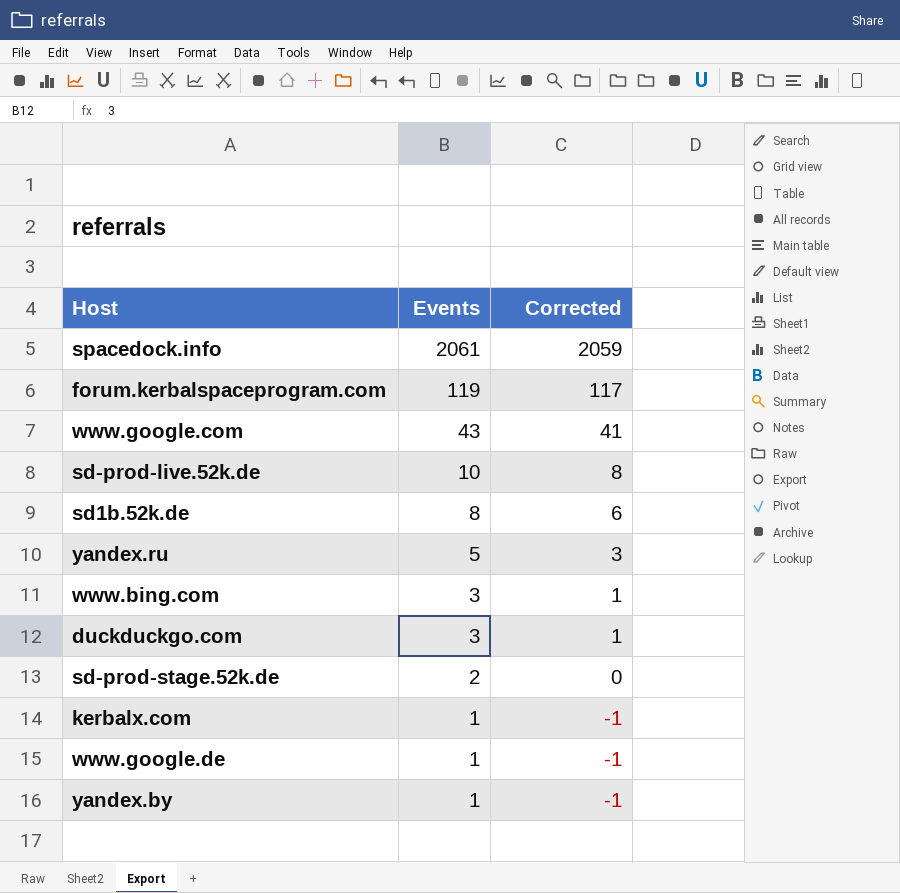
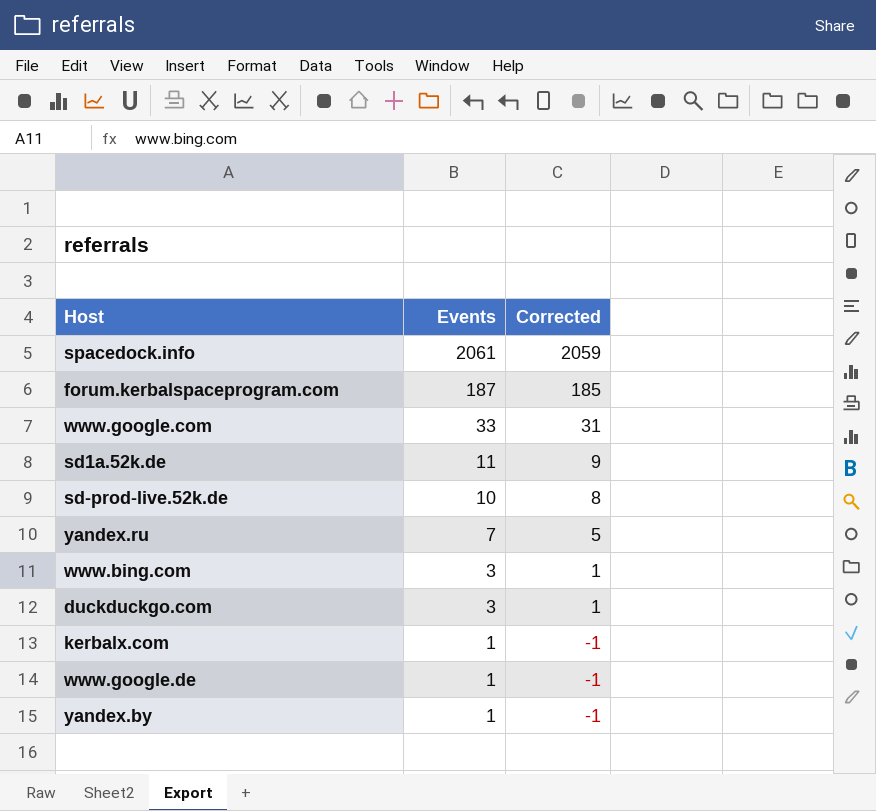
row sd1b.52k.de: 8 | 6 -> none
row sd-prod-stage.52k.de: 2 | 0 -> none
forum.kerbalspaceprogram.com | Events: 119 -> 187
forum.kerbalspaceprogram.com | Corrected: 117 -> 185
www.google.com | Events: 43 -> 33
www.google.com | Corrected: 41 -> 31
row sd1a.52k.de: none -> 11 | 9
yandex.ru | Events: 5 -> 7
yandex.ru | Corrected: 3 -> 5

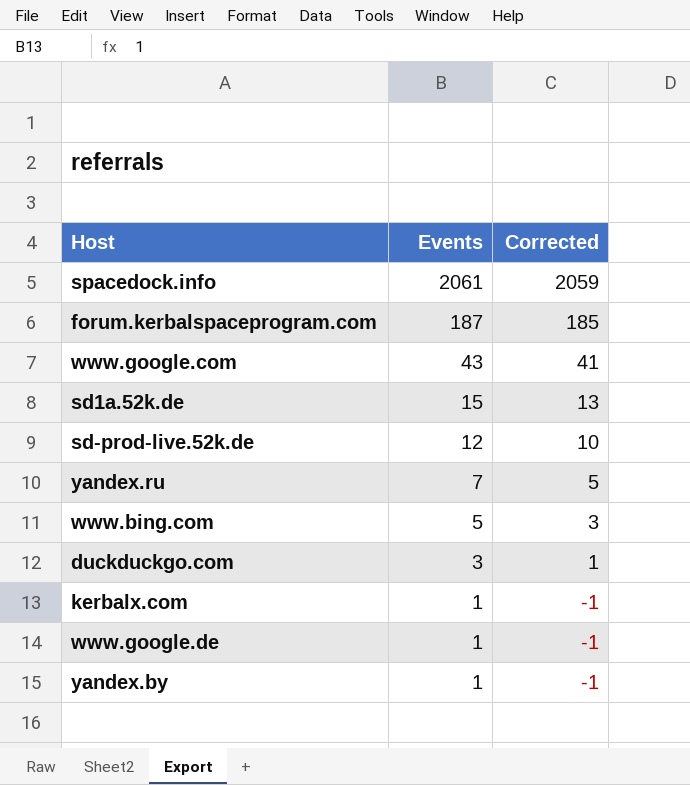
www.google.com | Events: 33 -> 43
www.google.com | Corrected: 31 -> 41
sd1a.52k.de | Events: 11 -> 15
sd1a.52k.de | Corrected: 9 -> 13
sd-prod-live.52k.de | Events: 10 -> 12
sd-prod-live.52k.de | Corrected: 8 -> 10
www.bing.com | Events: 3 -> 5
www.bing.com | Corrected: 1 -> 3

